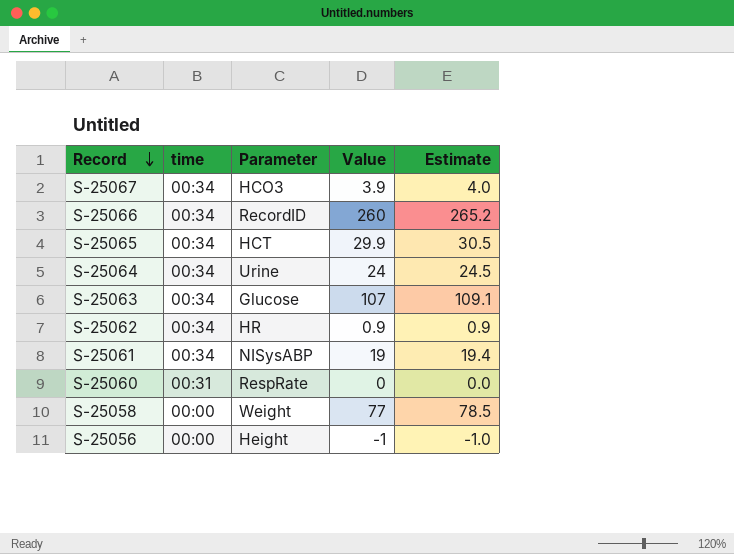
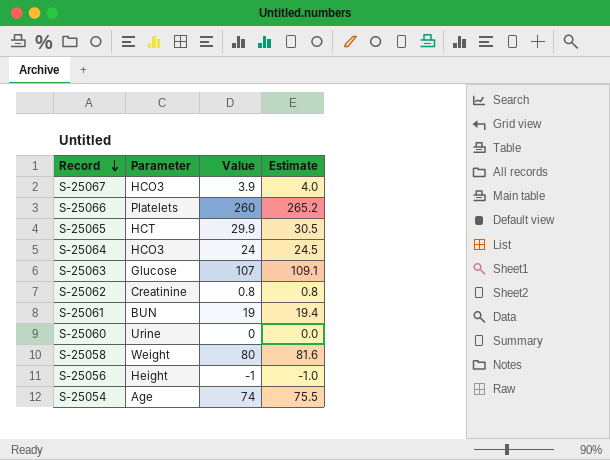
column time | position: 2 -> none
S-25066 | Parameter: RecordID -> Platelets
S-25064 | Parameter: Urine -> HCO3
S-25062 | Parameter: HR -> Creatinine
S-25062 | Value: 0.9 -> 0.8
S-25062 | Estimate: 0.9 -> 0.8
S-25061 | Parameter: NISysABP -> BUN
S-25060 | Parameter: RespRate -> Urine
S-25058 | Value: 77 -> 80
S-25058 | Estimate: 78.5 -> 81.6
row S-25054: none -> Age | 74 | 75.5

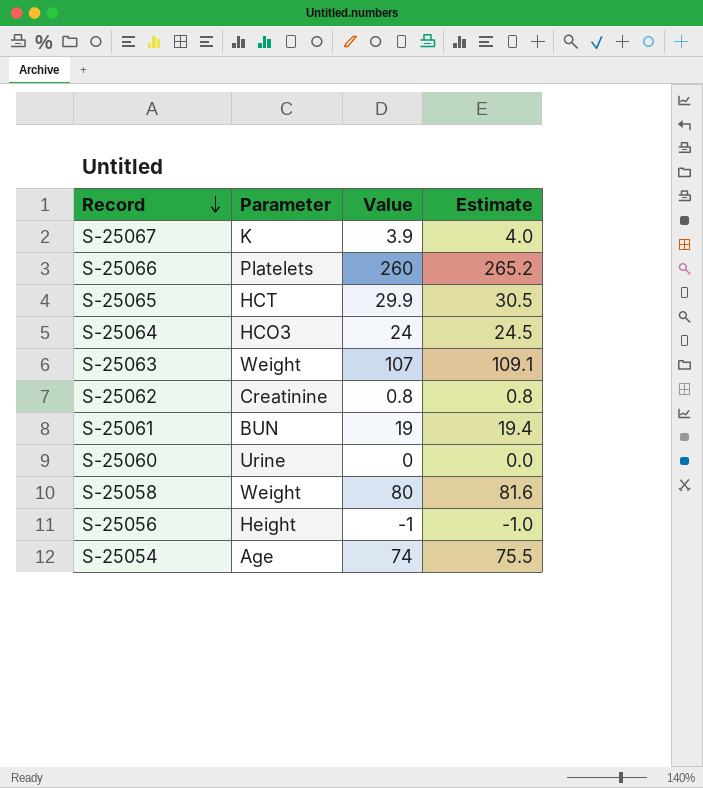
S-25067 | Parameter: HCO3 -> K
S-25063 | Parameter: Glucose -> Weight

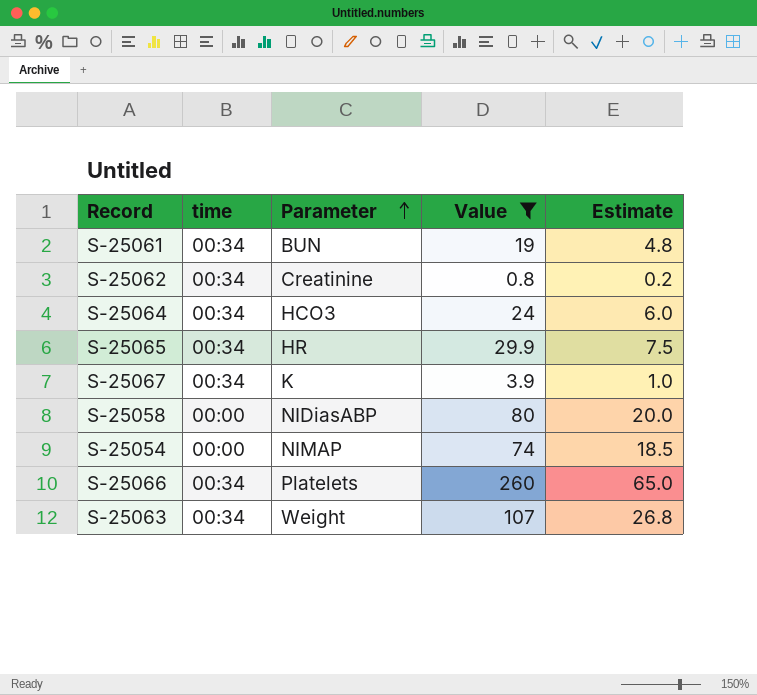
filter: none -> Value >= 0.8
row order: Record descending -> Parameter ascending
column time | position: none -> 2
column Estimate | formula: [Value] * 1.02 -> [Value] * 0.25
S-25065 | Parameter: HCT -> HR
S-25058 | Parameter: Weight -> NIDiasABP
S-25054 | Parameter: Age -> NIMAP

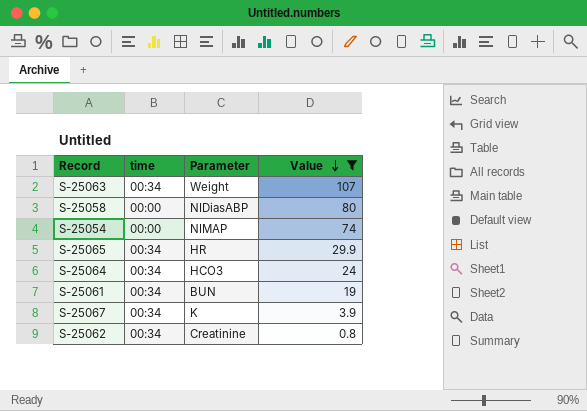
row order: Parameter ascending -> Value descending
column Estimate | formula: [Value] * 0.25 -> none
row S-25066: 00:34 | Platelets | 260 | 65.0 -> none

